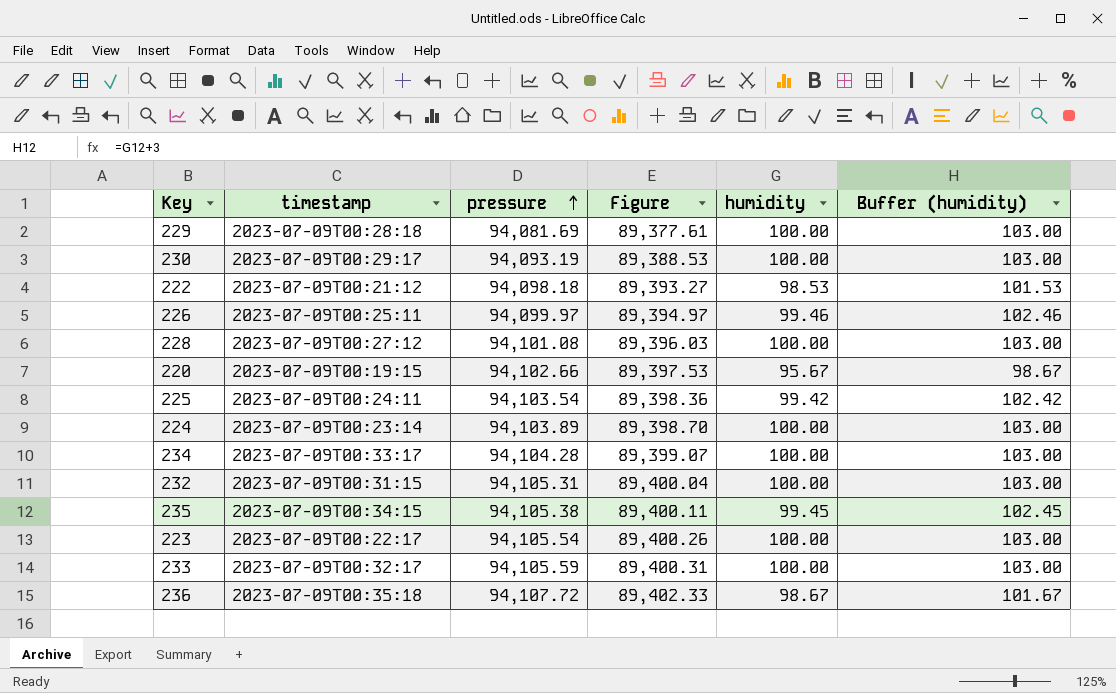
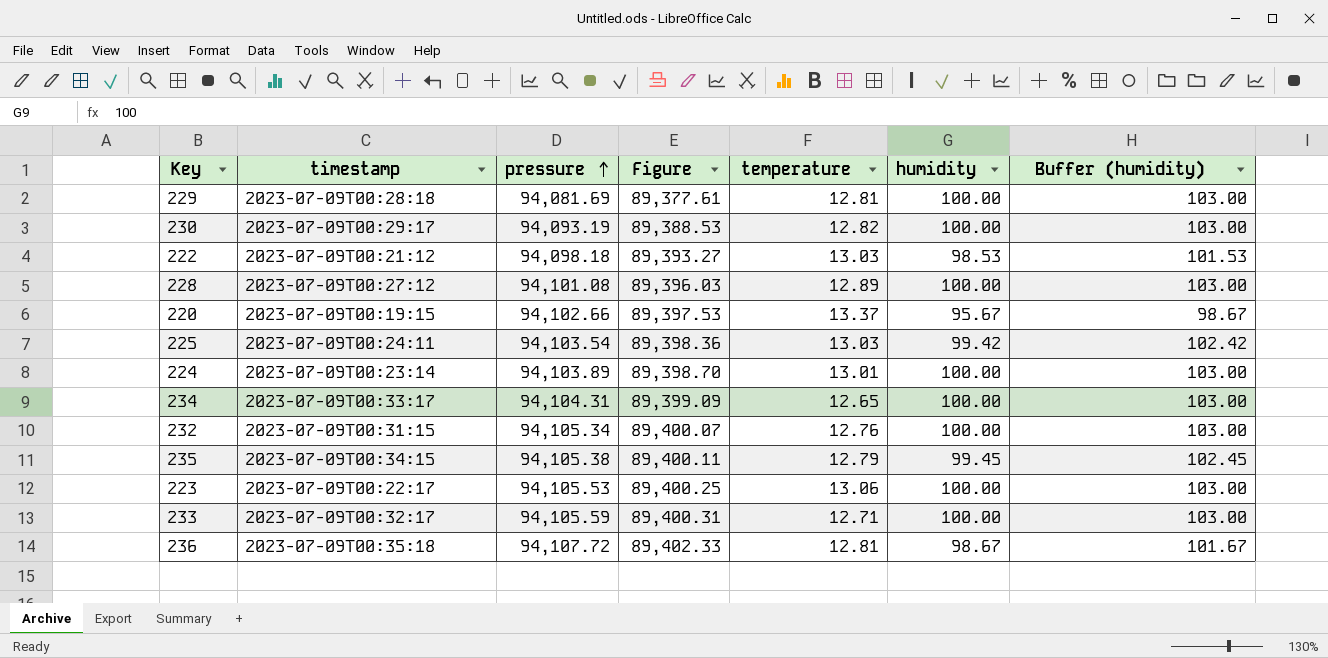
column temperature | position: none -> 5
row 226: 2023-07-09T00:25:11 | 94,099.97 | 89,394.97 | 99.46 | 102.46 -> none
234 | pressure: 94,104.28 -> 94,104.31
234 | Figure: 89,399.07 -> 89,399.09
232 | pressure: 94,105.31 -> 94,105.34
232 | Figure: 89,400.04 -> 89,400.07
223 | pressure: 94,105.54 -> 94,105.53
223 | Figure: 89,400.26 -> 89,400.25

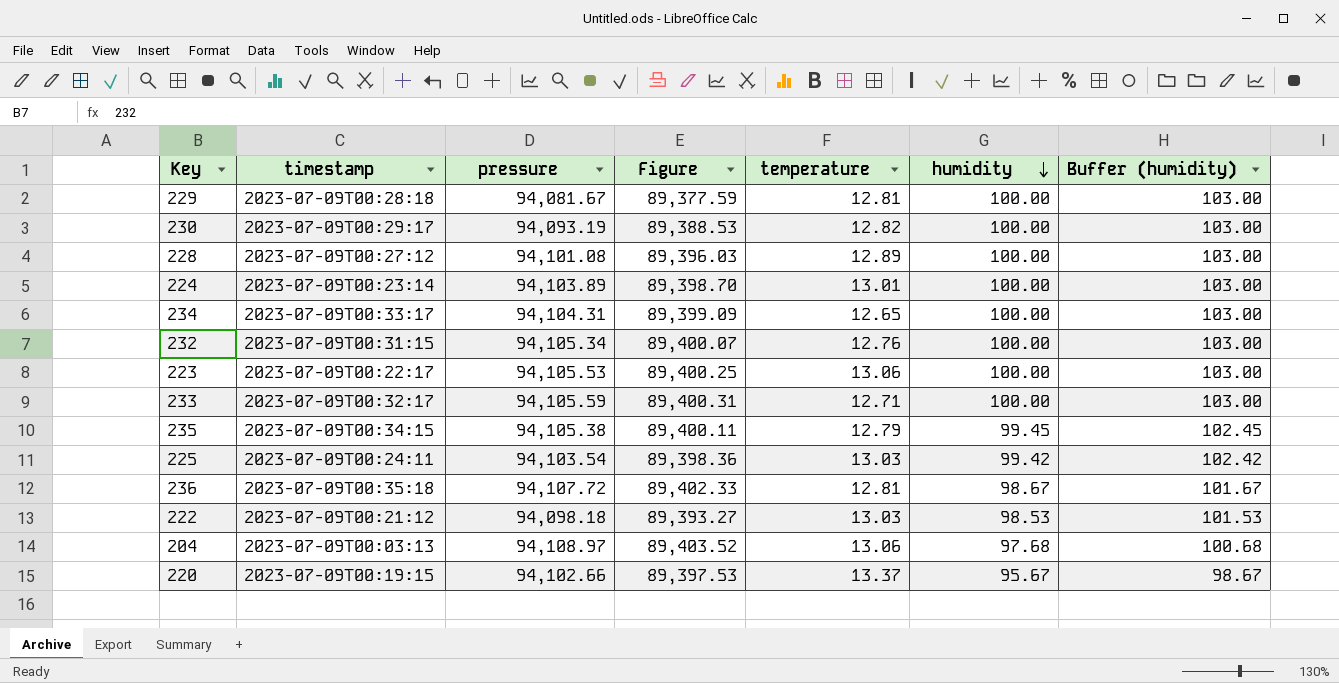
row order: pressure ascending -> humidity descending
229 | pressure: 94,081.69 -> 94,081.67
229 | Figure: 89,377.61 -> 89,377.59
row 204: none -> 2023-07-09T00:03:13 | 94,108.97 | 89,403.52 | 13.06 | 97.68 | 100.68

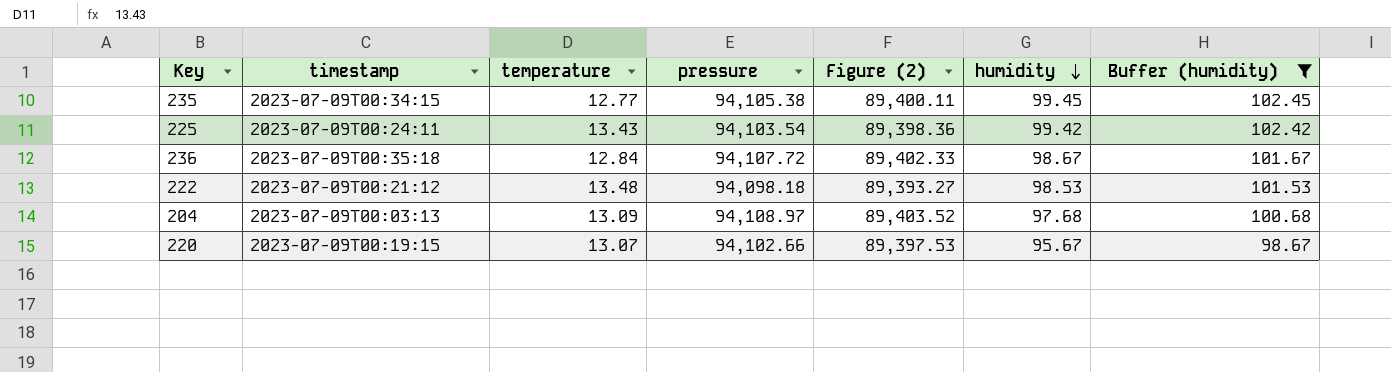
filter: none -> Buffer (humidity) != 103.00
column temperature | position: 5 -> 3
column name: Figure -> Figure (2)
235 | temperature: 12.79 -> 12.77
225 | temperature: 13.03 -> 13.43
236 | temperature: 12.81 -> 12.84
222 | temperature: 13.03 -> 13.48
204 | temperature: 13.06 -> 13.09
220 | temperature: 13.37 -> 13.07

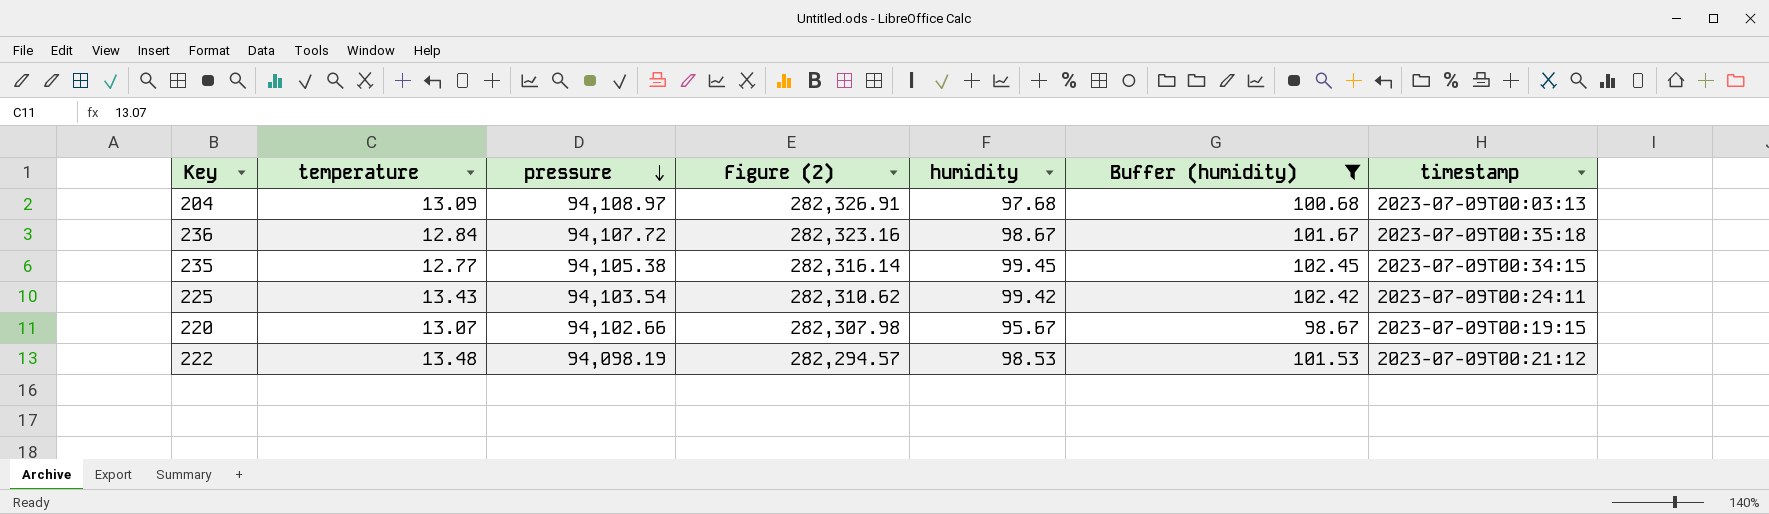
row order: humidity descending -> pressure descending
column Figure (2) | formula: [pressure] * 0.95 -> [pressure] * 3
column timestamp | position: 2 -> 7
222 | pressure: 94,098.18 -> 94,098.19

